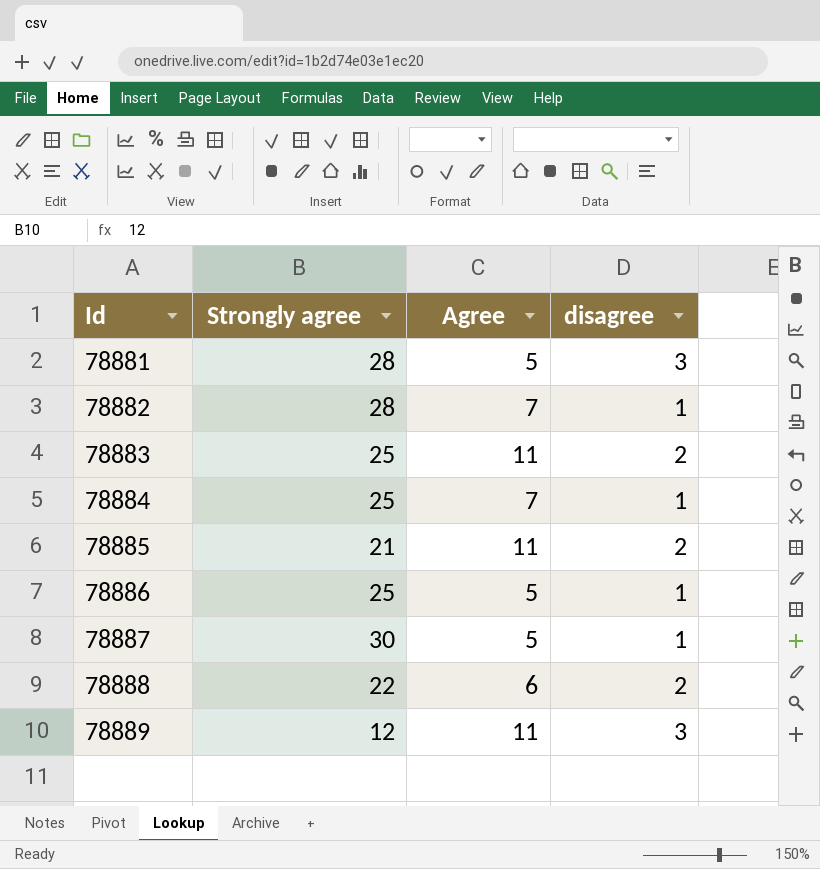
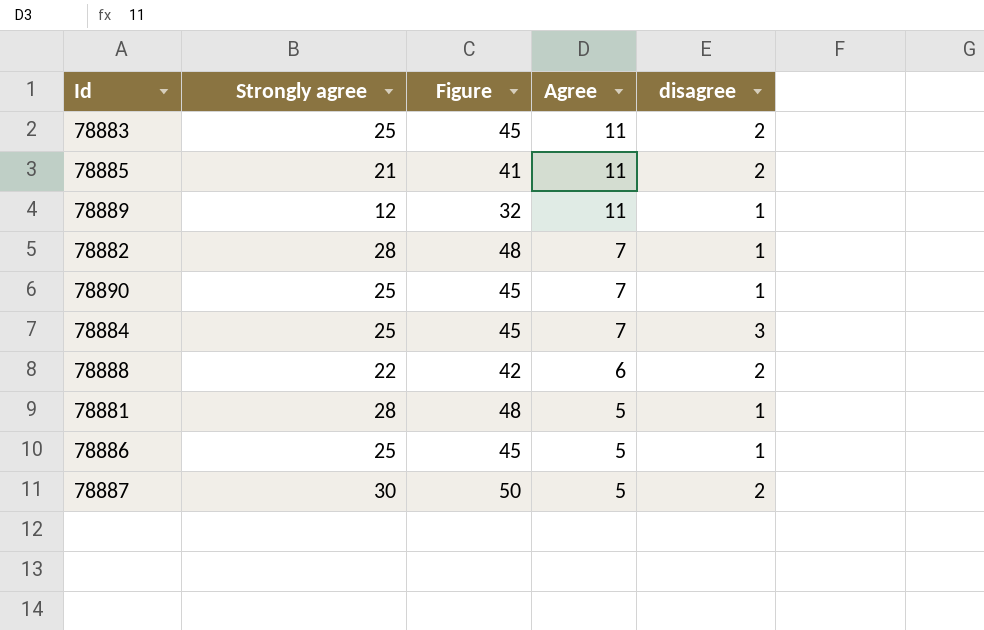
row order: Id ascending -> Agree descending
column Figure | formula: none -> [Strongly agree] + 20
78889 | disagree: 3 -> 1
row 78890: none -> 25 | 45 | 7 | 1
78884 | disagree: 1 -> 3
78881 | disagree: 3 -> 1
78887 | disagree: 1 -> 2

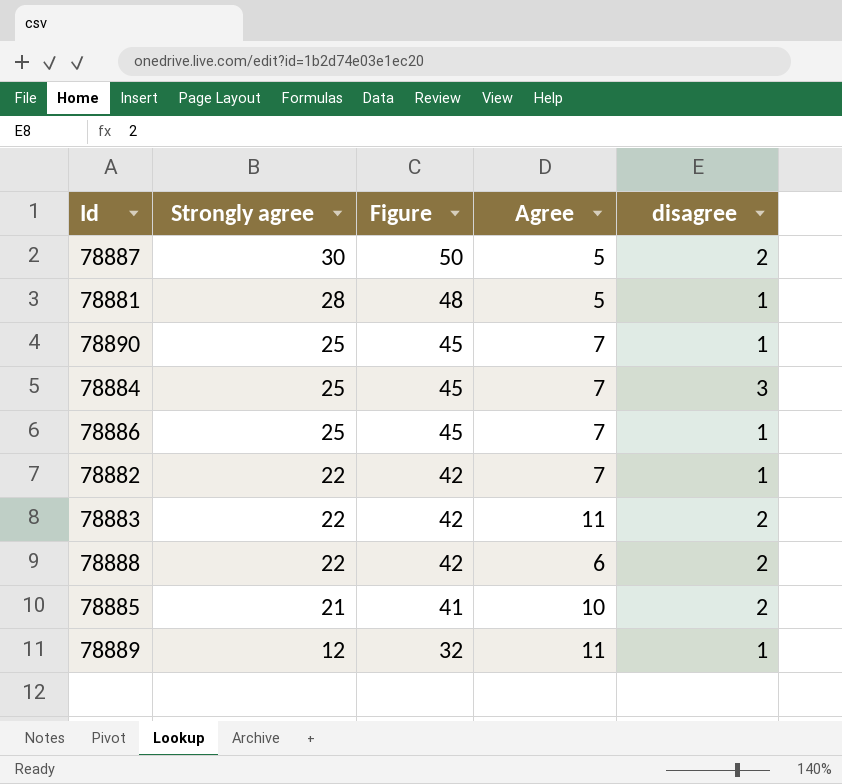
row order: Agree descending -> Strongly agree descending
78886 | Agree: 5 -> 7
78882 | Strongly agree: 28 -> 22
78882 | Figure: 48 -> 42
78883 | Strongly agree: 25 -> 22
78883 | Figure: 45 -> 42
78885 | Agree: 11 -> 10

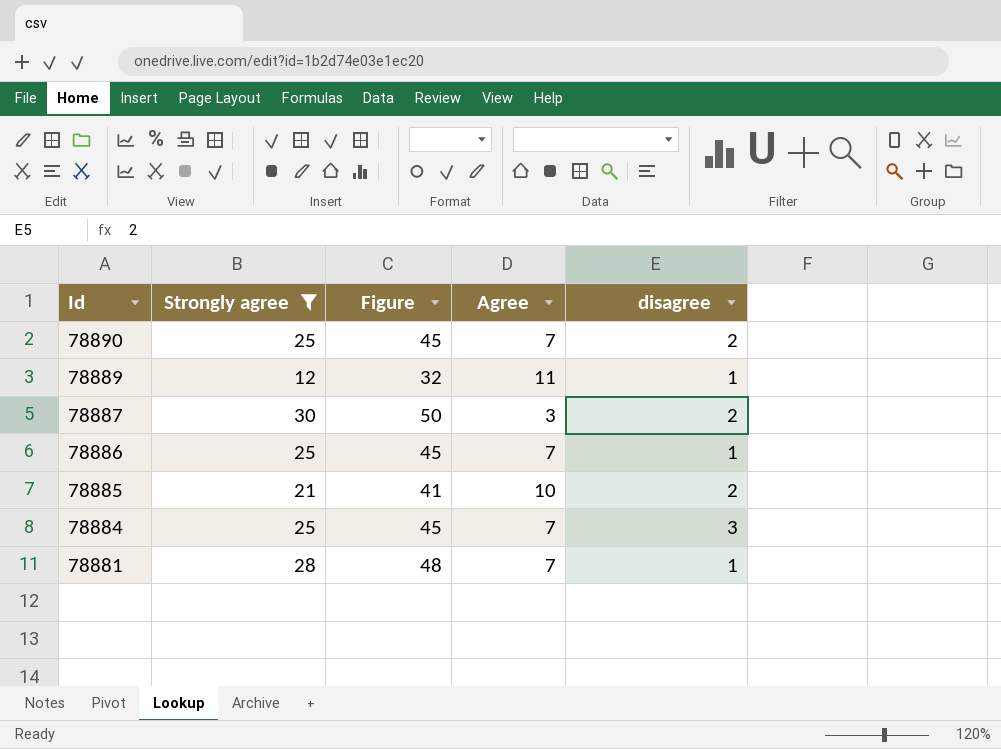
filter: none -> Strongly agree != 22
row order: Strongly agree descending -> Id descending
78890 | disagree: 1 -> 2
78887 | Agree: 5 -> 3
78881 | Agree: 5 -> 7

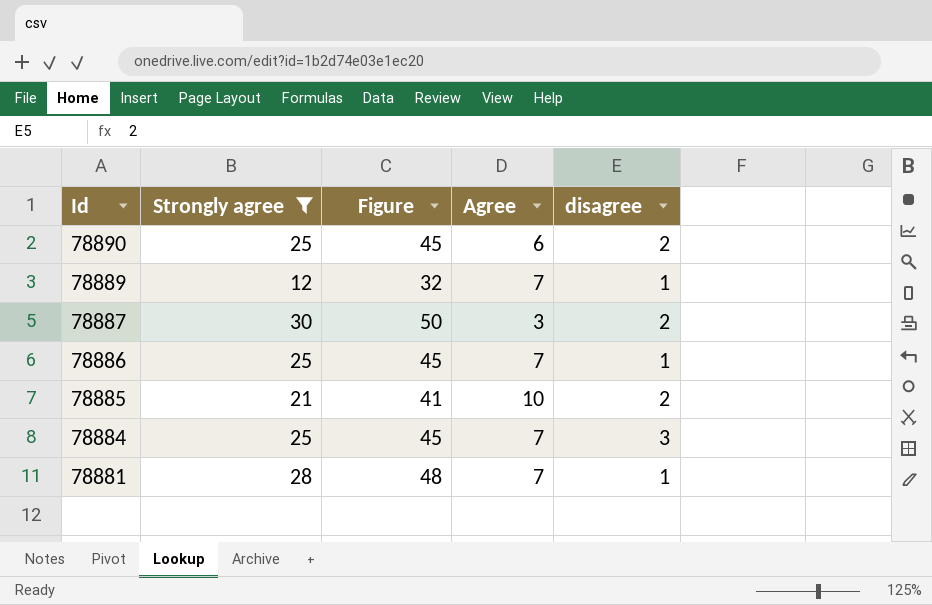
78890 | Agree: 7 -> 6
78889 | Agree: 11 -> 7

